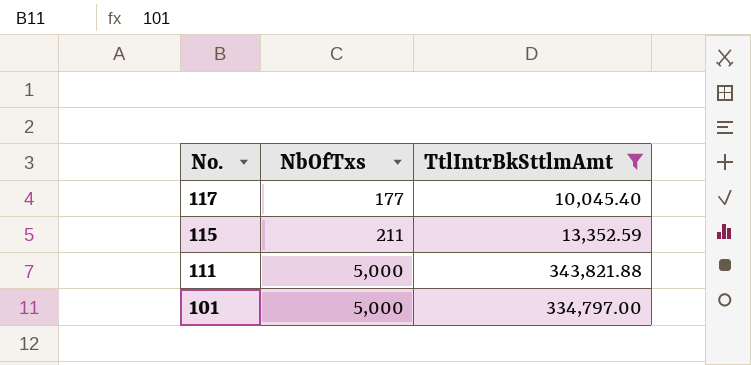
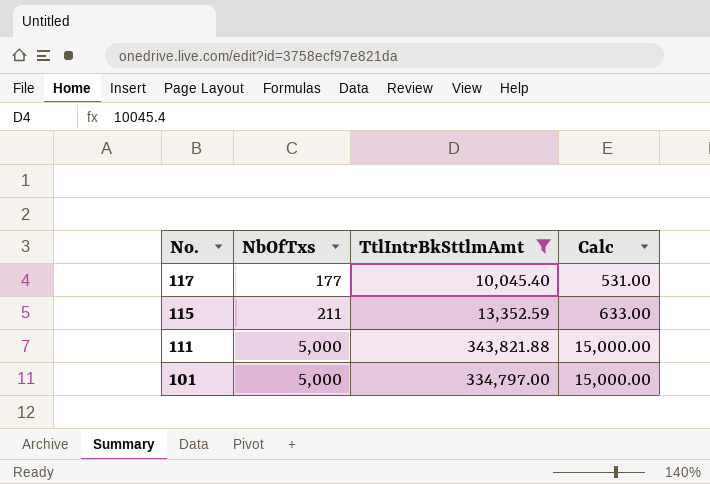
column Calc | formula: none -> [NbOfTxs] * 3

